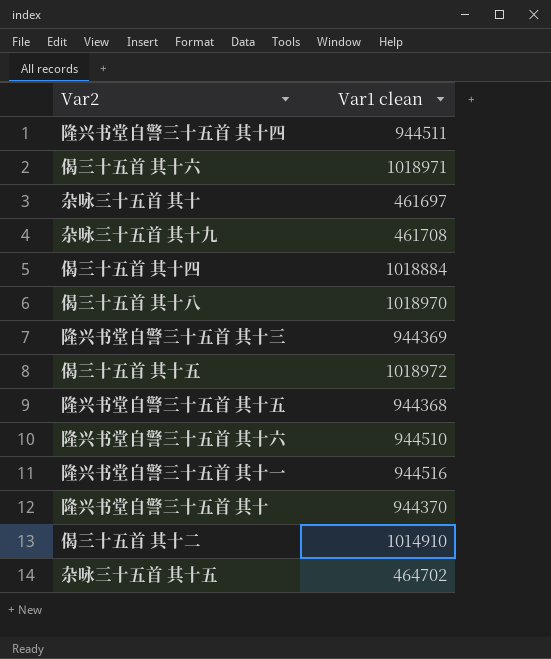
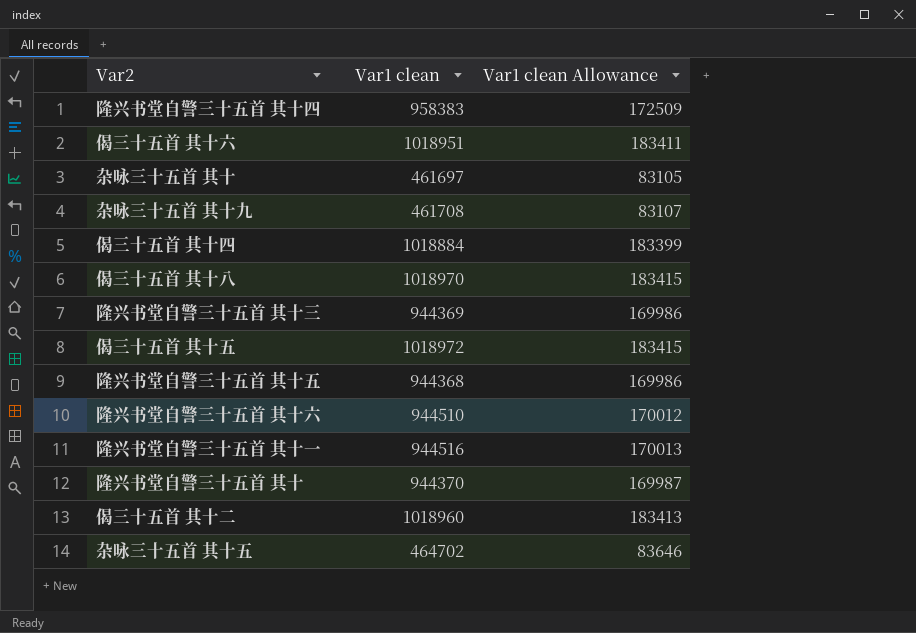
column Var1 clean Allowance | formula: none -> [Var1 clean] * 0.18
隆兴书堂自警三十五首 其十四 | Var1 clean: 944511 -> 958383
偈三十五首 其十六 | Var1 clean: 1018971 -> 1018951
偈三十五首 其十二 | Var1 clean: 1014910 -> 1018960

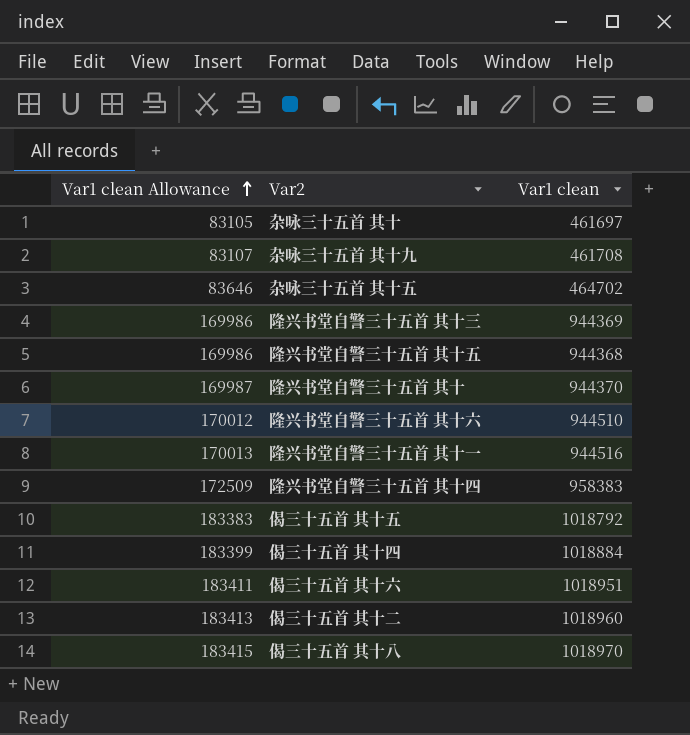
row order: none -> Var1 clean Allowance ascending
column Var1 clean Allowance | position: 3 -> 1
偈三十五首 其十五 | Var1 clean Allowance: 183415 -> 183383
偈三十五首 其十五 | Var1 clean: 1018972 -> 1018792

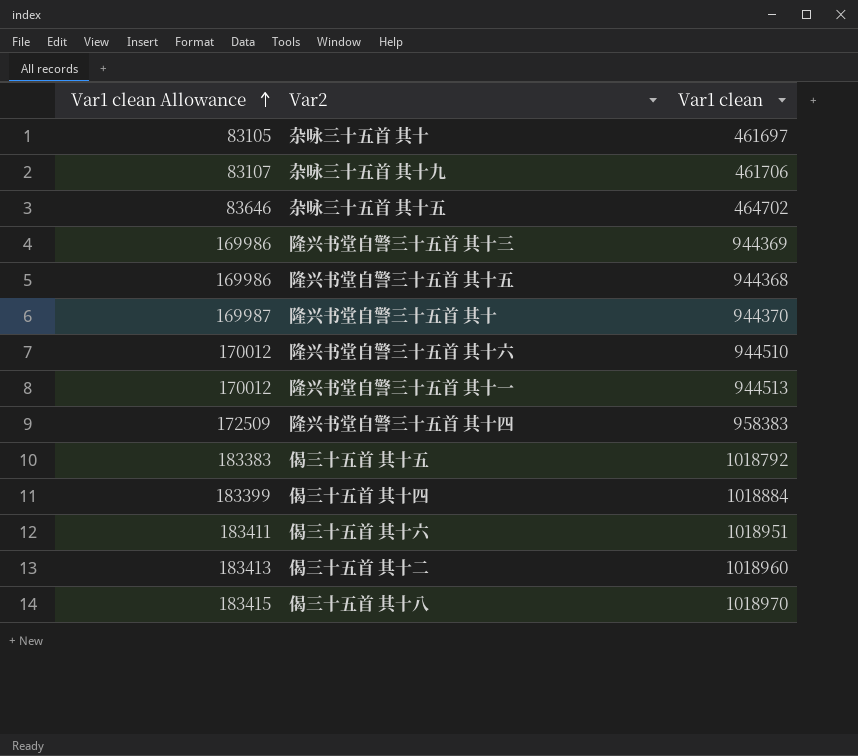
杂咏三十五首 其十九 | Var1 clean: 461708 -> 461706
隆兴书堂自警三十五首 其十一 | Var1 clean Allowance: 170013 -> 170012
隆兴书堂自警三十五首 其十一 | Var1 clean: 944516 -> 944513

